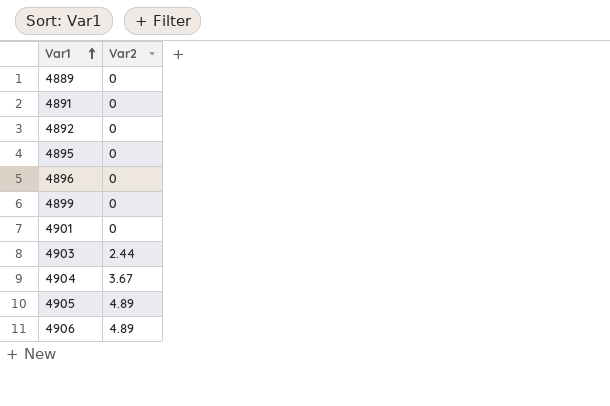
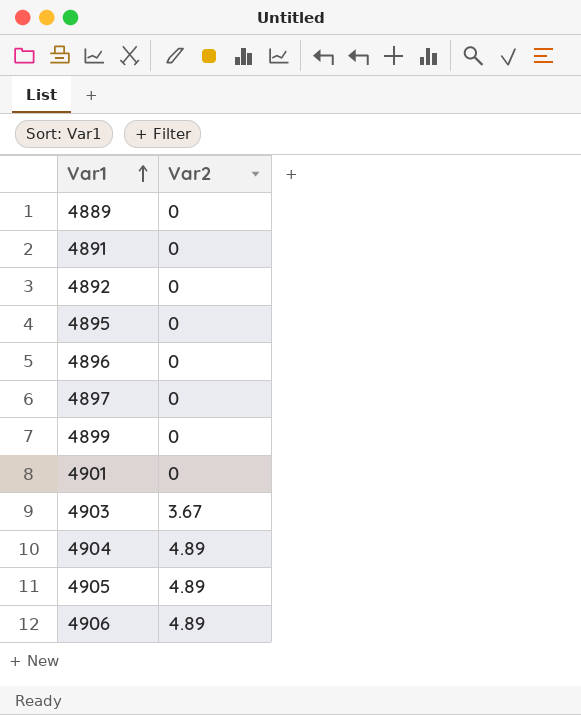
row 4897: none -> 0
4903 | Var2: 2.44 -> 3.67
4904 | Var2: 3.67 -> 4.89

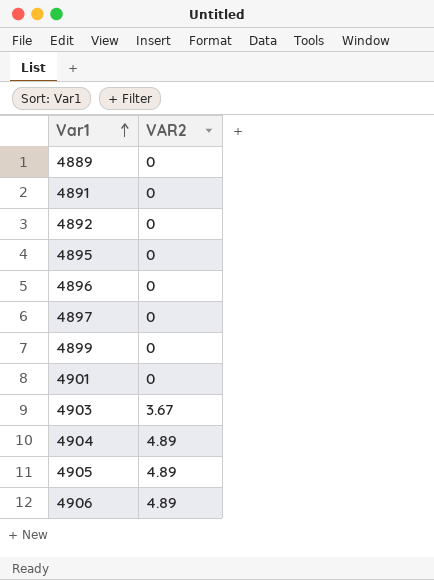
column name: Var2 -> VAR2

